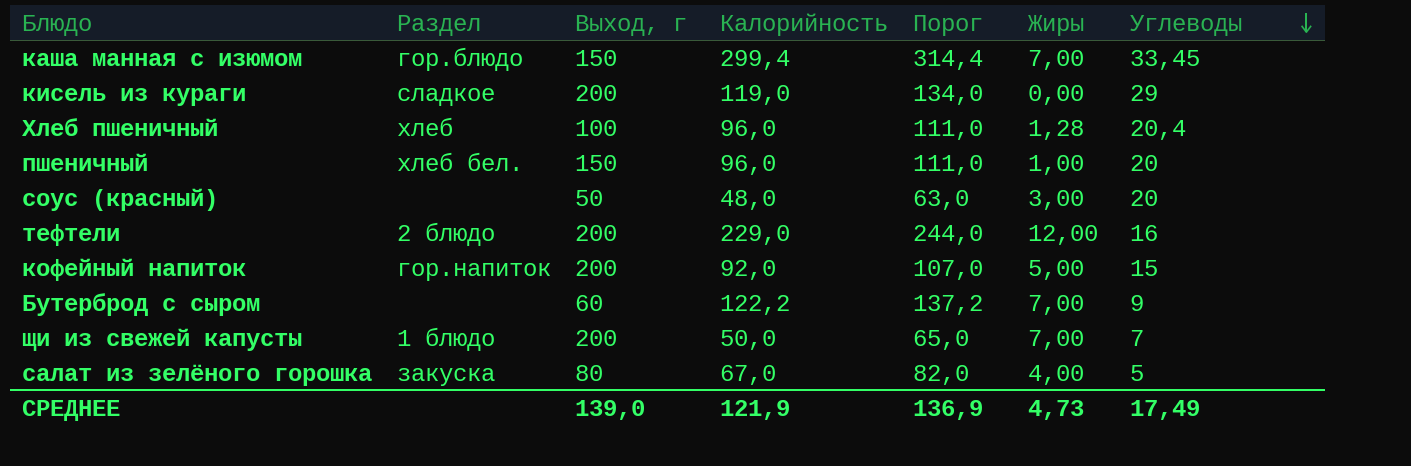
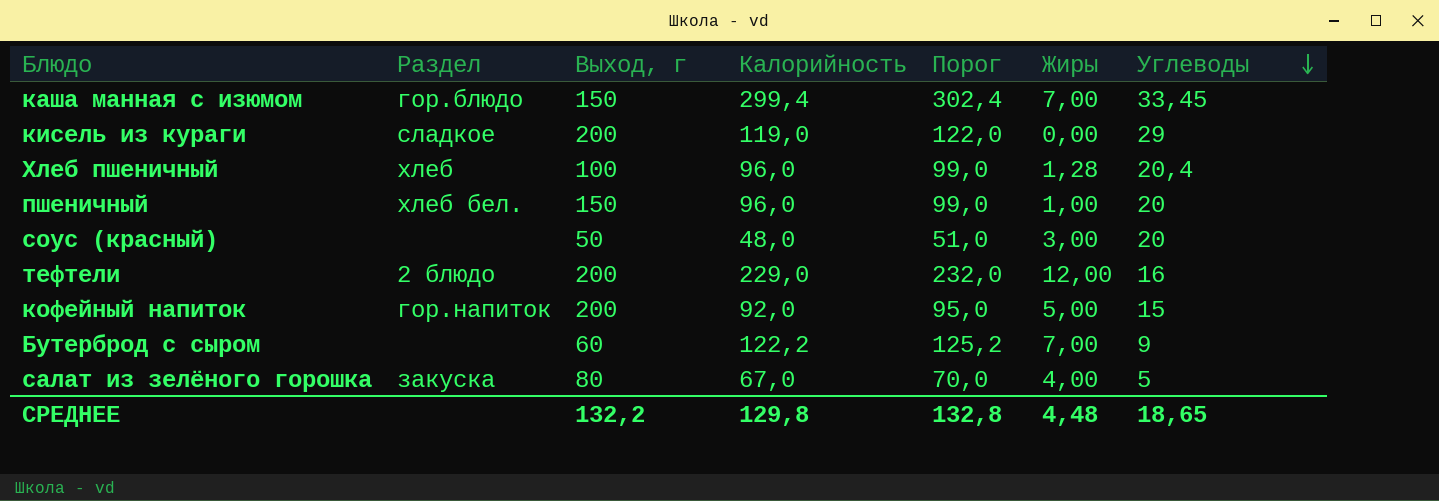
column Порог | formula: [Калорийность] + 15 -> [Калорийность] + 3
row щи из свежей капусты: 1 блюдо | 200 | 50,0 | 65,0 | 7,00 | 7 -> none
СРЕДНЕЕ | Выход, г: 139,0 -> 132,2
СРЕДНЕЕ | Калорийность: 121,9 -> 129,8
СРЕДНЕЕ | Порог: 136,9 -> 132,8
СРЕДНЕЕ | Жиры: 4,73 -> 4,48
СРЕДНЕЕ | Углеводы: 17,49 -> 18,65

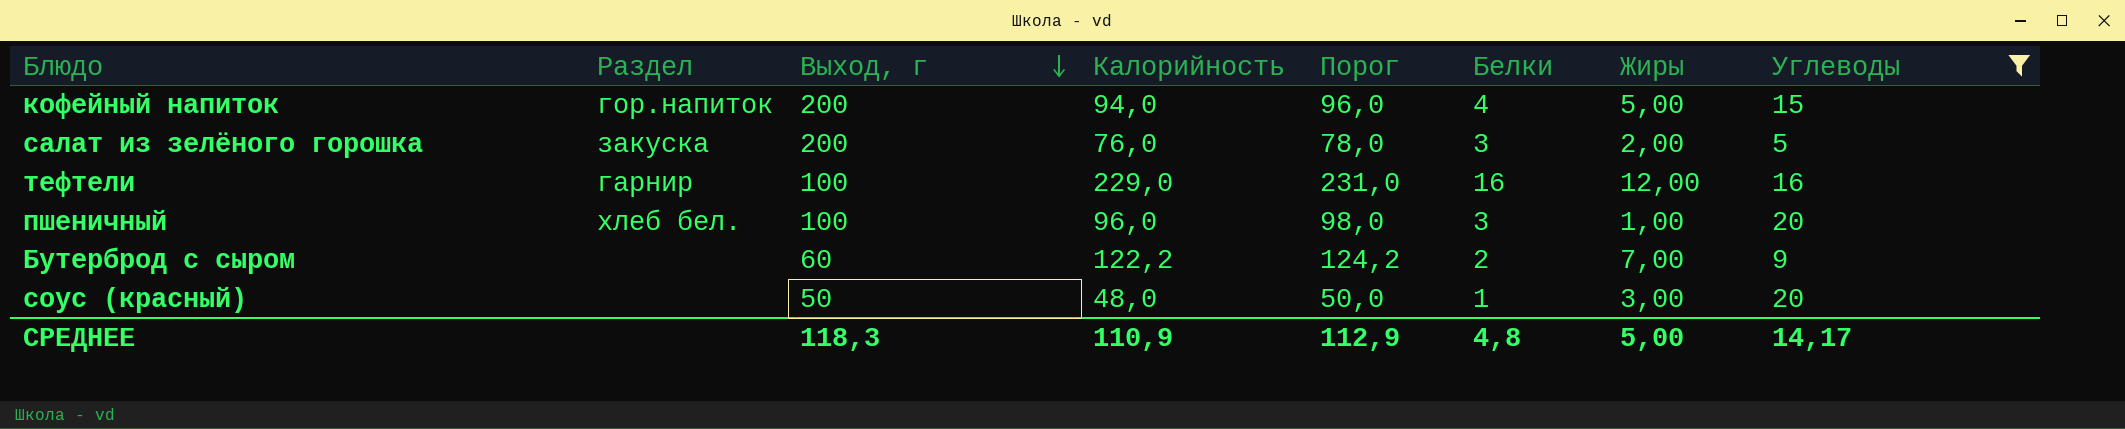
filter: none -> Углеводы <= 20
row order: Углеводы descending -> Выход, г descending
column Порог | formula: [Калорийность] + 3 -> [Калорийность] + 2
column Белки | position: none -> 6
кофейный напиток | Калорийность: 92,0 -> 94,0
салат из зелёного горошка | Выход, г: 80 -> 200
салат из зелёного горошка | Калорийность: 67,0 -> 76,0
салат из зелёного горошка | Жиры: 4,00 -> 2,00
тефтели | Раздел: 2 блюдо -> гарнир
тефтели | Выход, г: 200 -> 100
пшеничный | Выход, г: 150 -> 100
СРЕДНЕЕ | Выход, г: 132,2 -> 118,3
СРЕДНЕЕ | Калорийность: 129,8 -> 110,9
СРЕДНЕЕ | Порог: 132,8 -> 112,9
СРЕДНЕЕ | Жиры: 4,48 -> 5,00
СРЕДНЕЕ | Углеводы: 18,65 -> 14,17

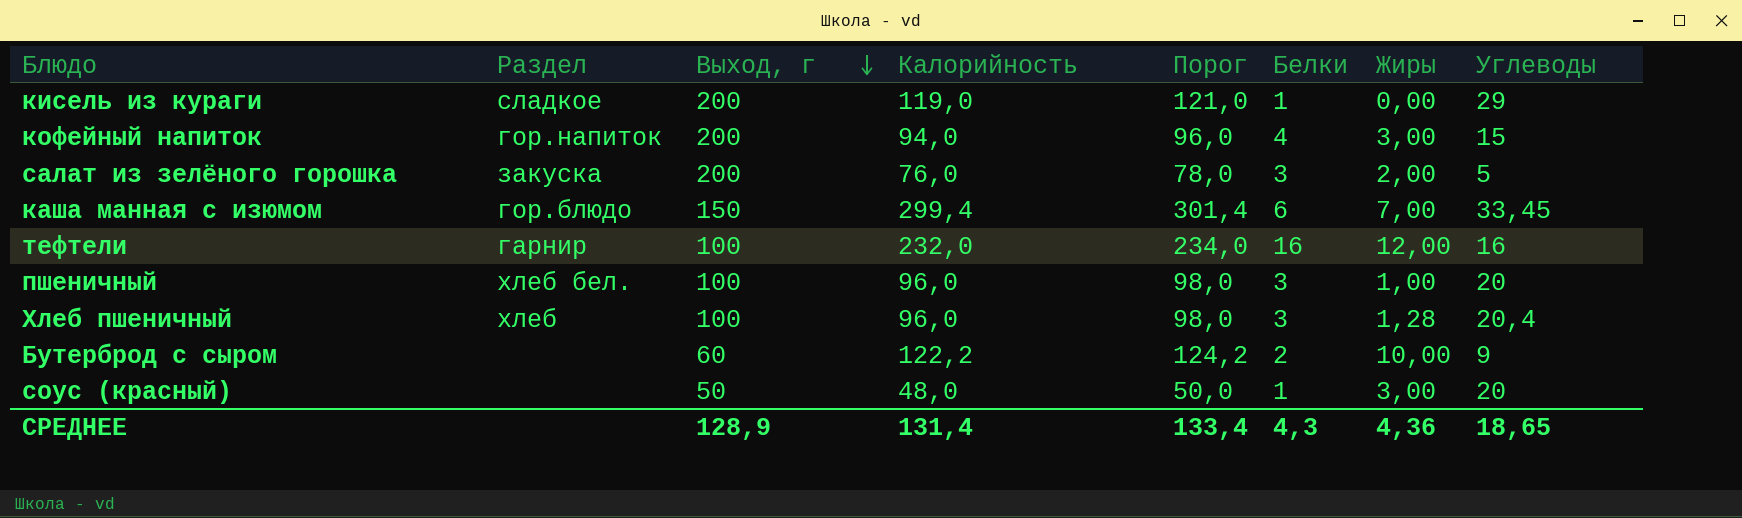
filter: Углеводы <= 20 -> none
кофейный напиток | Жиры: 5,00 -> 3,00
тефтели | Калорийность: 229,0 -> 232,0
тефтели | Порог: 231,0 -> 234,0
Бутерброд с сыром | Жиры: 7,00 -> 10,00
СРЕДНЕЕ | Выход, г: 118,3 -> 128,9
СРЕДНЕЕ | Калорийность: 110,9 -> 131,4
СРЕДНЕЕ | Порог: 112,9 -> 133,4
СРЕДНЕЕ | Белки: 4,8 -> 4,3
СРЕДНЕЕ | Жиры: 5,00 -> 4,36
СРЕДНЕЕ | Углеводы: 14,17 -> 18,65

